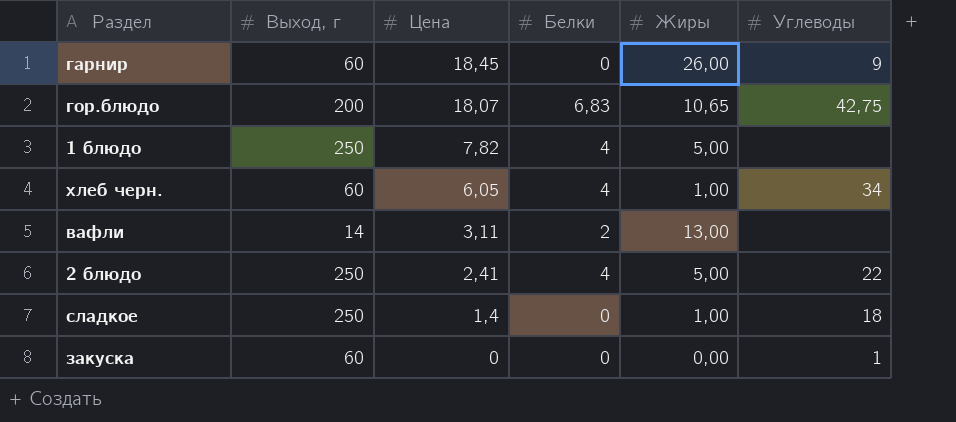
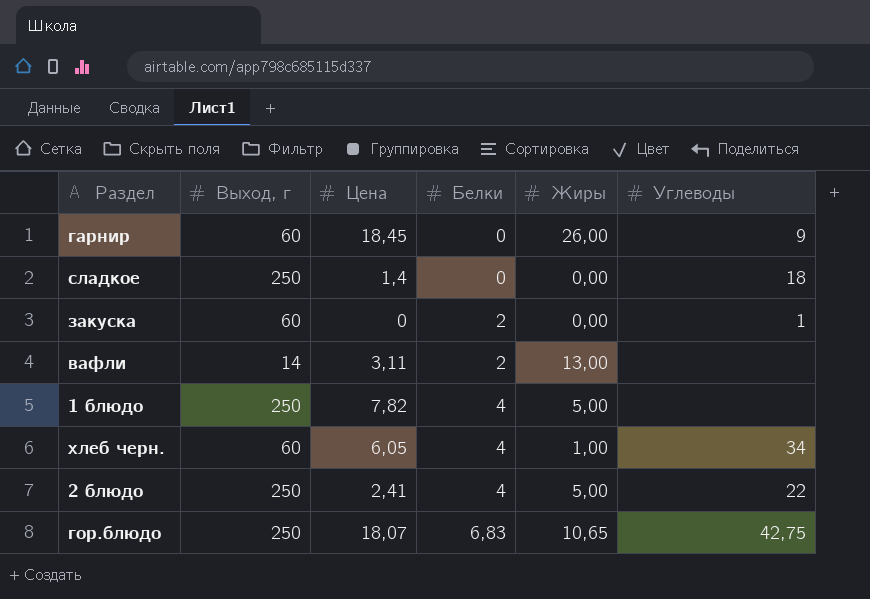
row order: Цена descending -> Белки ascending
сладкое | Жиры: 1,00 -> 0,00
закуска | Белки: 0 -> 2
гор.блюдо | Выход, г: 200 -> 250

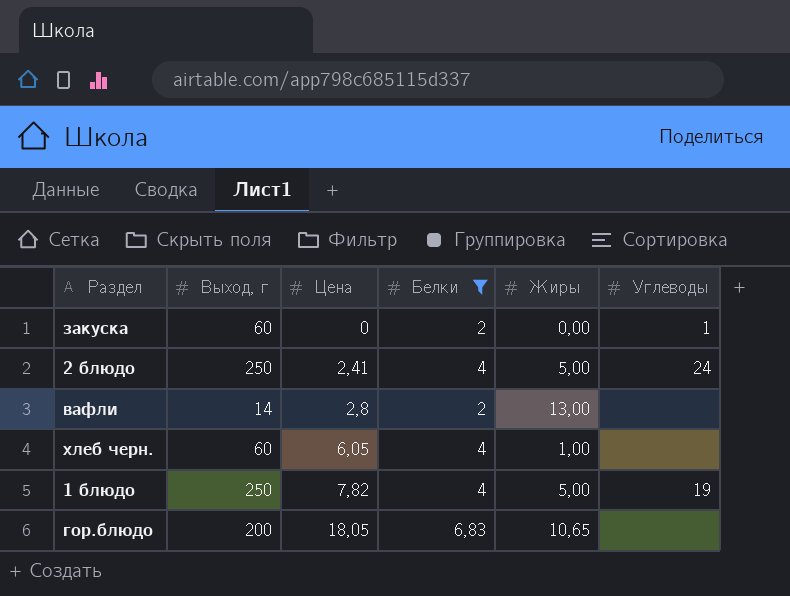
filter: none -> Белки != 0
row order: Белки ascending -> Цена ascending
2 блюдо | Углеводы: 22 -> 24
вафли | Цена: 3,11 -> 2,8
хлеб черн. | Углеводы: 34 -> none
1 блюдо | Углеводы: none -> 19
гор.блюдо | Выход, г: 250 -> 200
гор.блюдо | Цена: 18,07 -> 18,05
гор.блюдо | Углеводы: 42,75 -> none

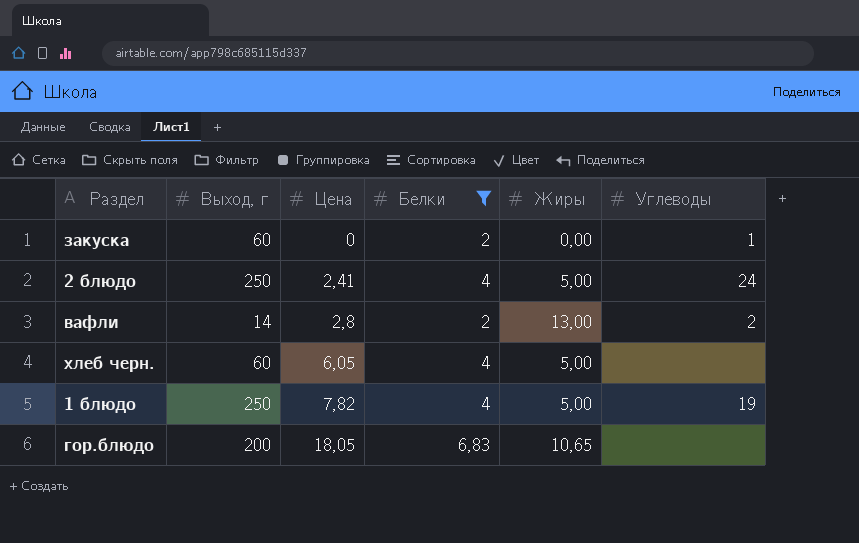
вафли | Углеводы: none -> 2
хлеб черн. | Жиры: 1,00 -> 5,00

